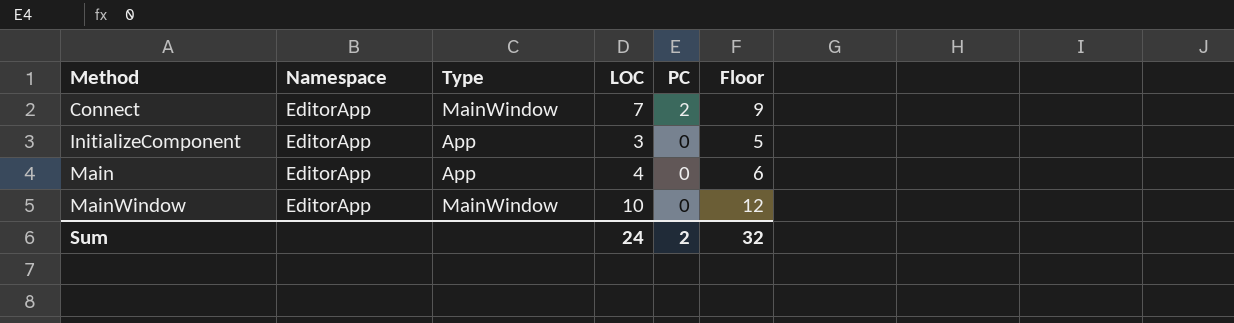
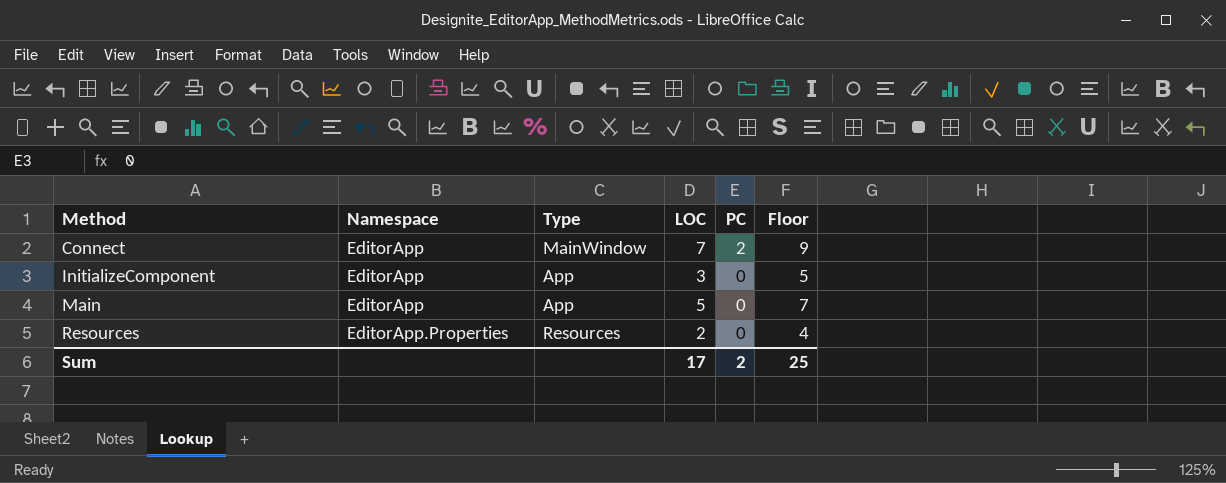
row MainWindow: EditorApp | MainWindow | 10 | 0 | 12 -> none
Main | LOC: 4 -> 5
Main | Floor: 6 -> 7
row Resources: none -> EditorApp.Properties | Resources | 2 | 0 | 4
Sum | LOC: 24 -> 17
Sum | Floor: 32 -> 25

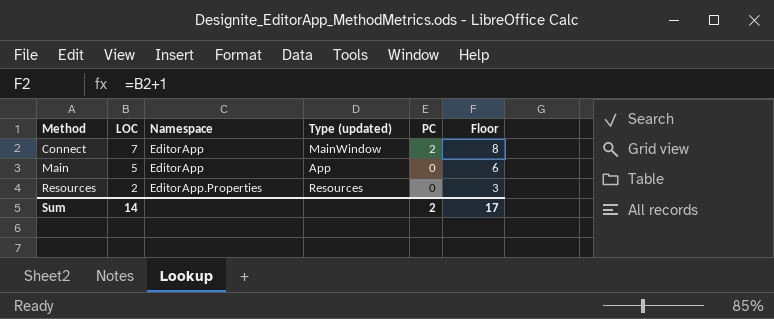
column LOC | position: 4 -> 2
column name: Type -> Type (updated)
column Floor | formula: [LOC] + 2 -> [LOC] + 1
row InitializeComponent: EditorApp | App | 3 | 0 | 5 -> none
Sum | LOC: 17 -> 14
Sum | Floor: 25 -> 17

